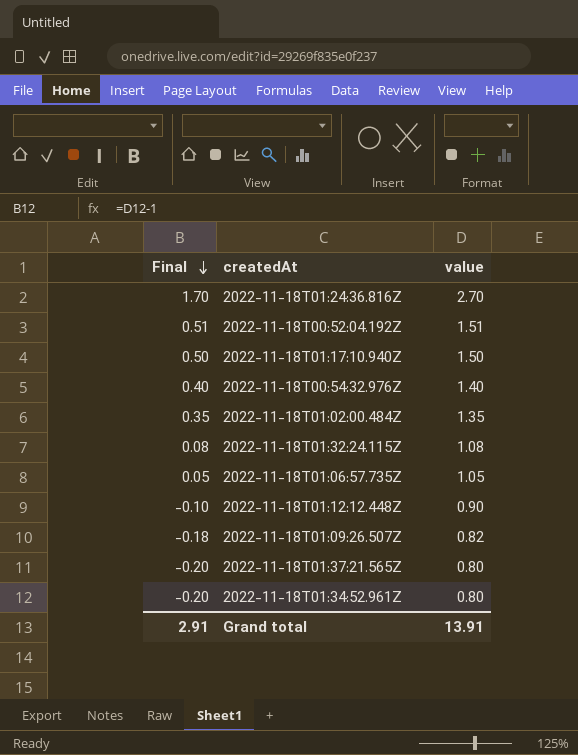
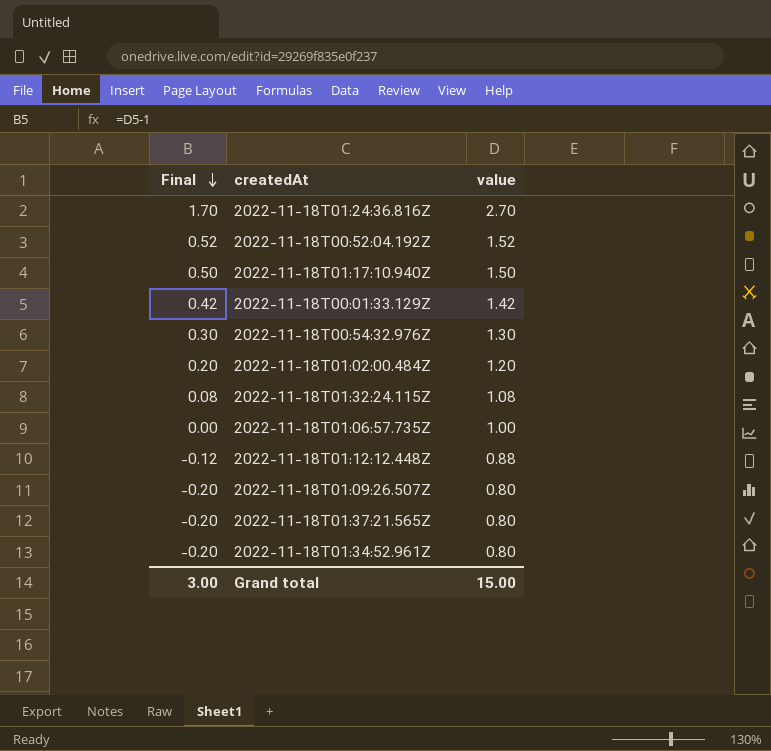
2022-11-18T00:52:04.192Z | Final: 0.51 -> 0.52
2022-11-18T00:52:04.192Z | value: 1.51 -> 1.52
row 2022-11-18T00:01:33.129Z: none -> 0.42 | 1.42
2022-11-18T00:54:32.976Z | Final: 0.40 -> 0.30
2022-11-18T00:54:32.976Z | value: 1.40 -> 1.30
2022-11-18T01:02:00.484Z | Final: 0.35 -> 0.20
2022-11-18T01:02:00.484Z | value: 1.35 -> 1.20
2022-11-18T01:06:57.735Z | Final: 0.05 -> 0.00
2022-11-18T01:06:57.735Z | value: 1.05 -> 1.00
2022-11-18T01:12:12.448Z | Final: -0.10 -> -0.12
2022-11-18T01:12:12.448Z | value: 0.90 -> 0.88
2022-11-18T01:09:26.507Z | Final: -0.18 -> -0.20
2022-11-18T01:09:26.507Z | value: 0.82 -> 0.80
Grand total | Final: 2.91 -> 3.00
Grand total | value: 13.91 -> 15.00

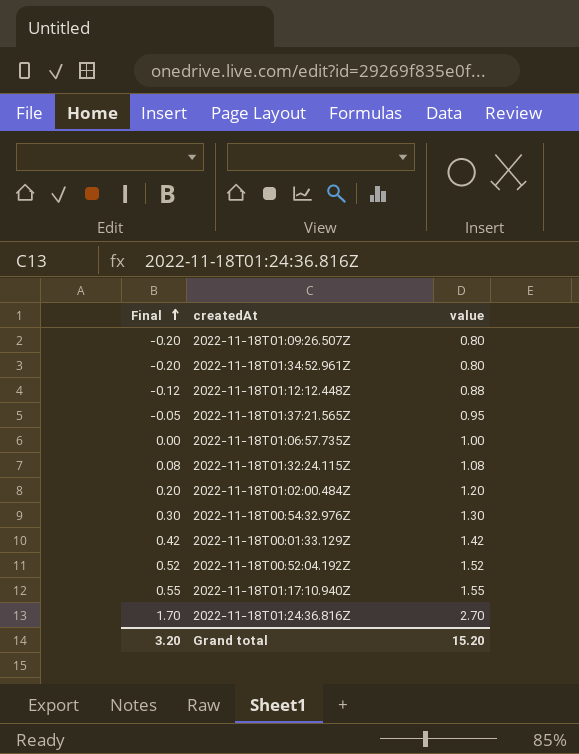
row order: Final descending -> Final ascending
2022-11-18T01:37:21.565Z | Final: -0.20 -> -0.05
2022-11-18T01:37:21.565Z | value: 0.80 -> 0.95
2022-11-18T01:17:10.940Z | Final: 0.50 -> 0.55
2022-11-18T01:17:10.940Z | value: 1.50 -> 1.55
Grand total | Final: 3.00 -> 3.20
Grand total | value: 15.00 -> 15.20

